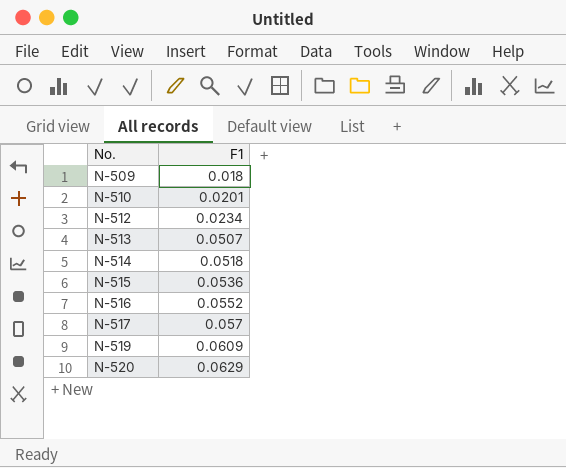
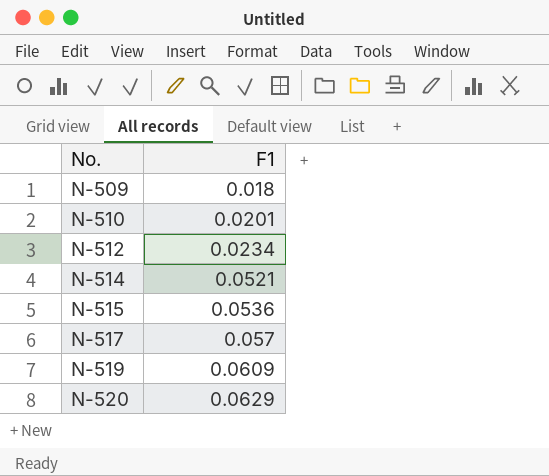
row N-513: 0.0507 -> none
row N-516: 0.0552 -> none
N-514 | F1: 0.0518 -> 0.0521

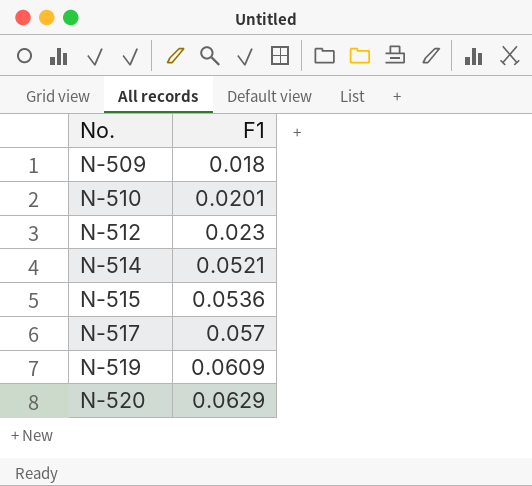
N-512 | F1: 0.0234 -> 0.023

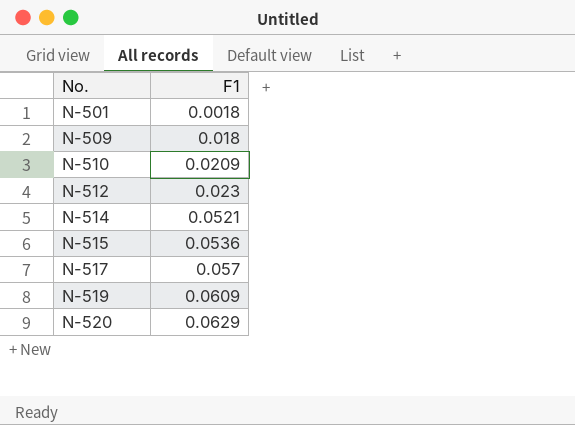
row N-501: none -> 0.0018
N-510 | F1: 0.0201 -> 0.0209

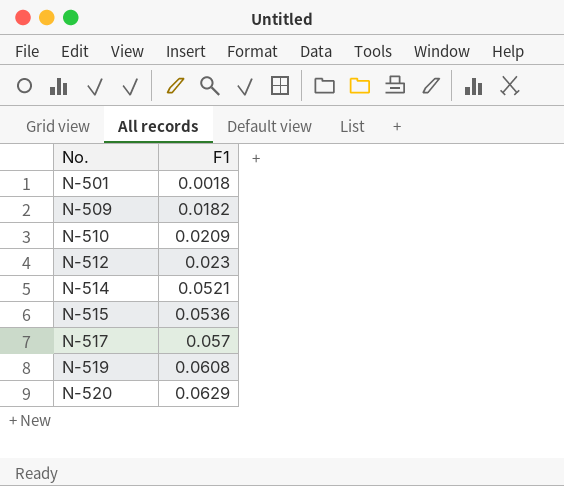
N-509 | F1: 0.018 -> 0.0182
N-519 | F1: 0.0609 -> 0.0608

